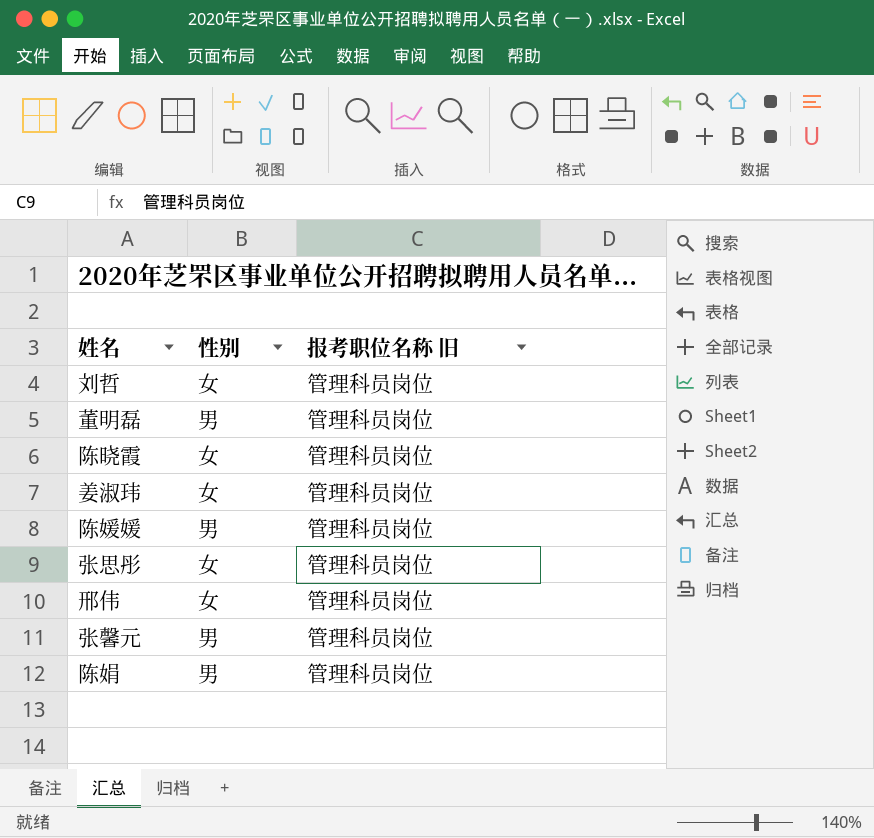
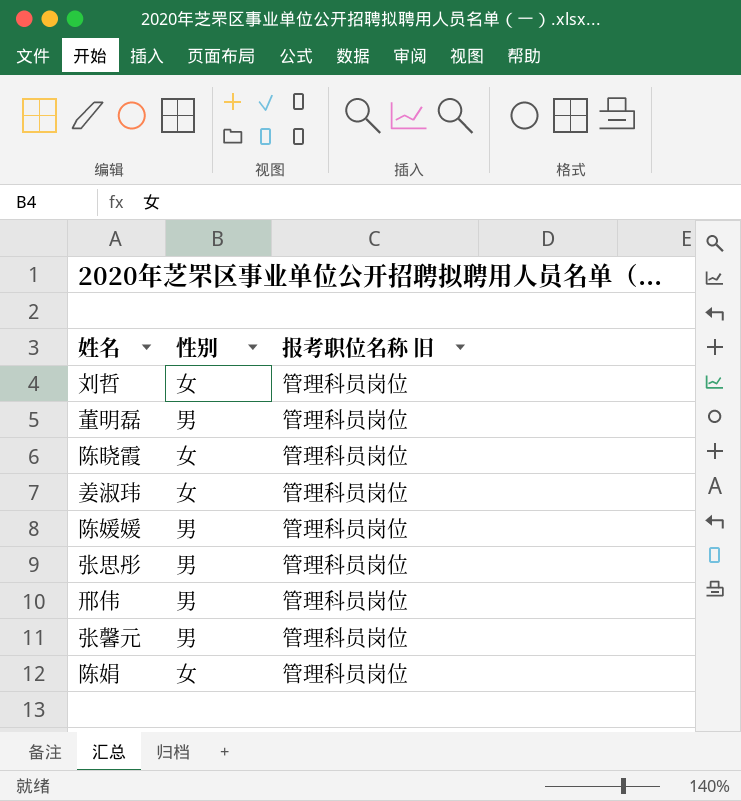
张思彤 | 性别: 女 -> 男
邢伟 | 性别: 女 -> 男
陈娟 | 性别: 男 -> 女

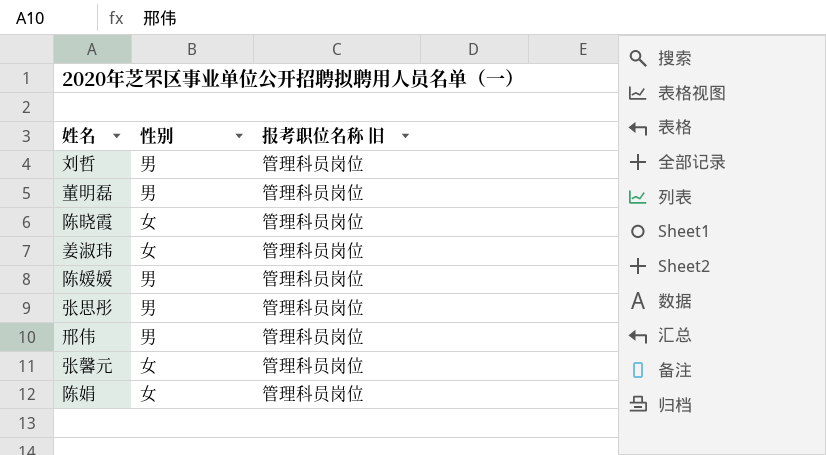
刘哲 | 性别: 女 -> 男
张馨元 | 性别: 男 -> 女

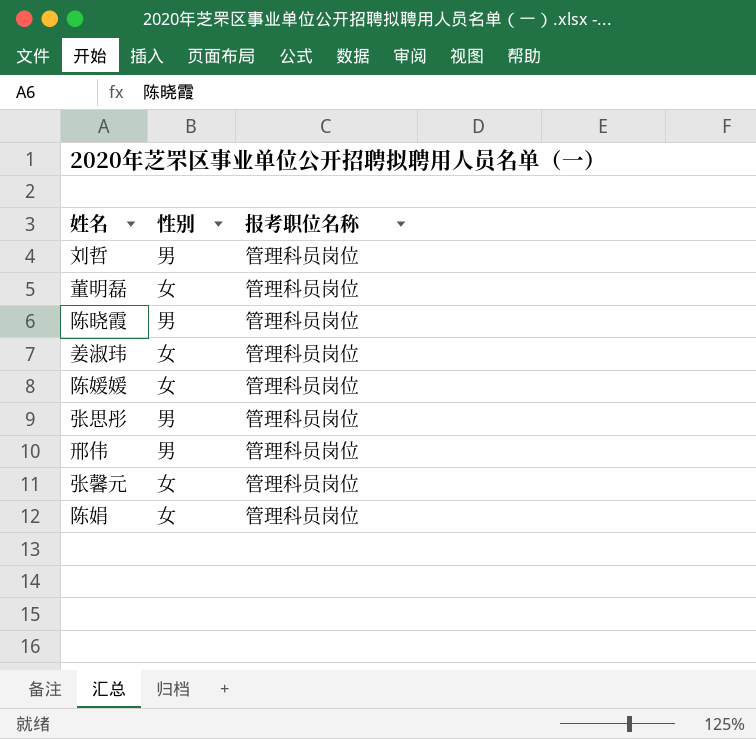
column name: 报考职位名称 旧 -> 报考职位名称
董明磊 | 性别: 男 -> 女
陈晓霞 | 性别: 女 -> 男
陈媛媛 | 性别: 男 -> 女

